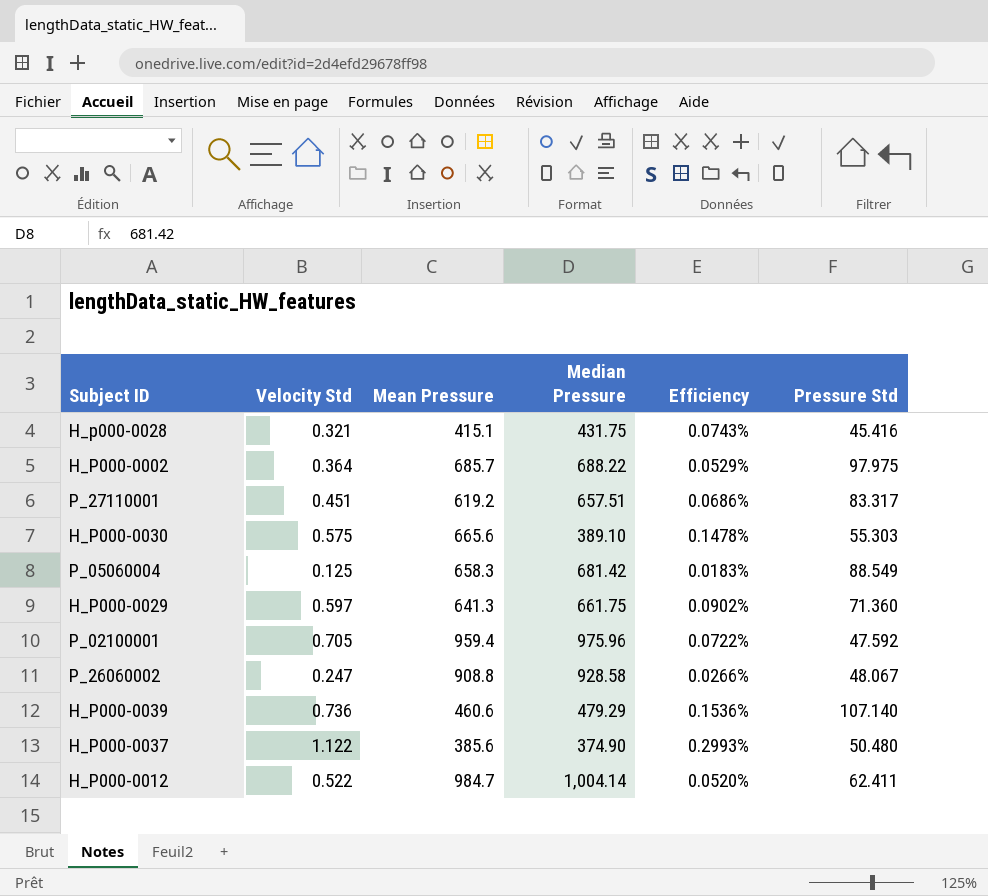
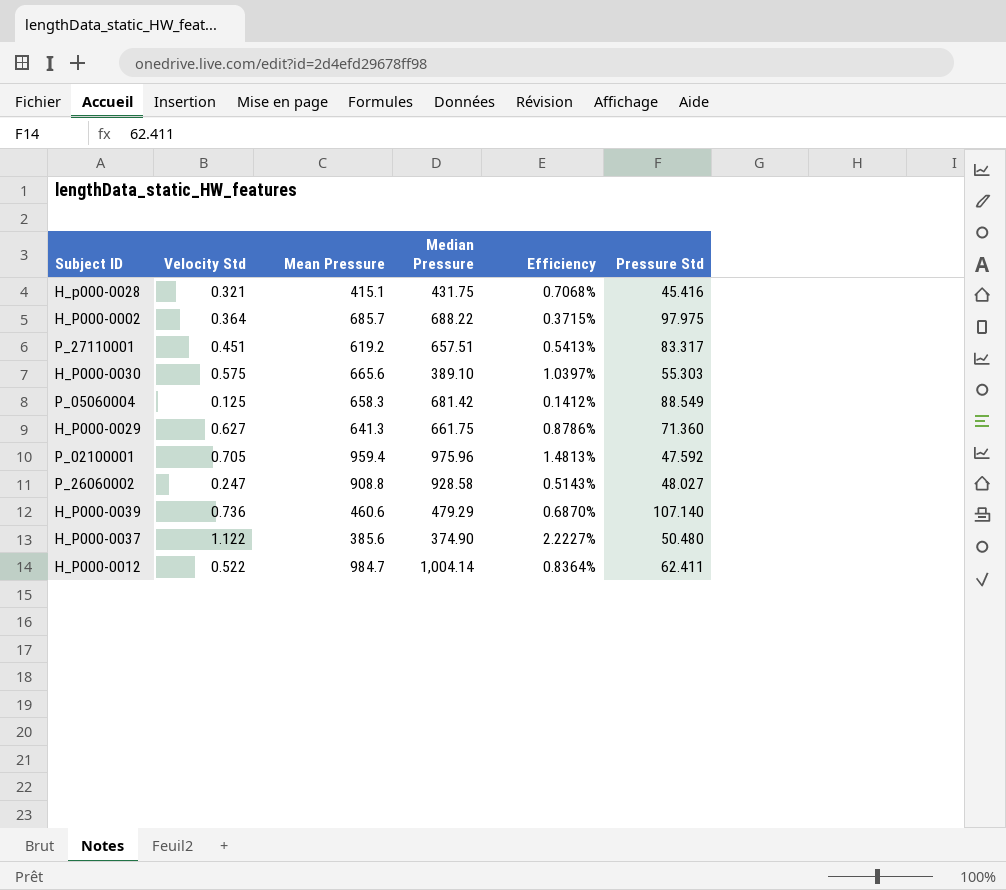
column Efficiency | formula: [Velocity Std] / [Median Pressure] -> [Velocity Std] / [Pressure Std]
H_P000-0029 | Velocity Std: 0.597 -> 0.627
P_26060002 | Pressure Std: 48.067 -> 48.027

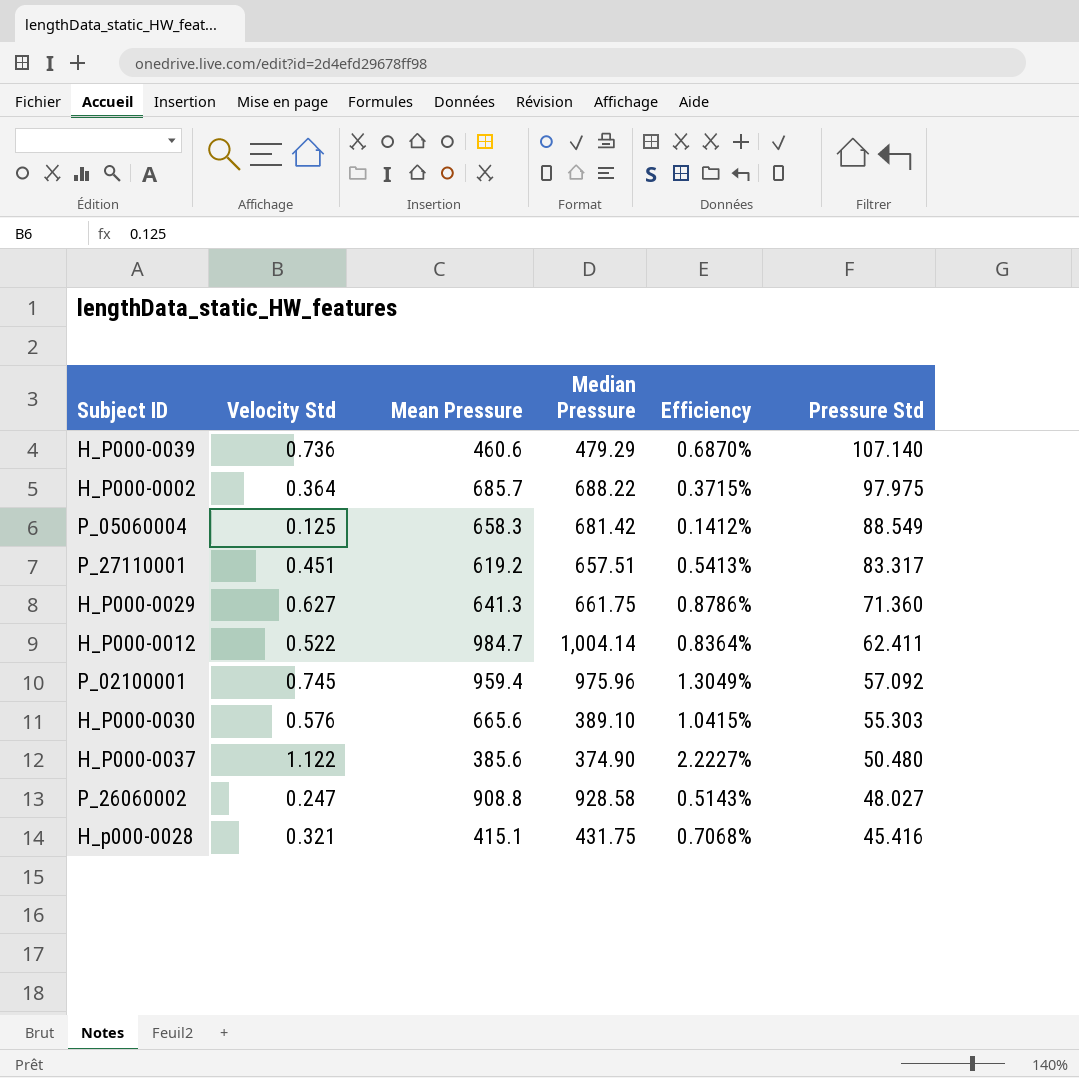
row order: none -> Pressure Std descending
P_02100001 | Velocity Std: 0.705 -> 0.745
P_02100001 | Efficiency: 1.4813% -> 1.3049%
P_02100001 | Pressure Std: 47.592 -> 57.092
H_P000-0030 | Velocity Std: 0.575 -> 0.576
H_P000-0030 | Efficiency: 1.0397% -> 1.0415%

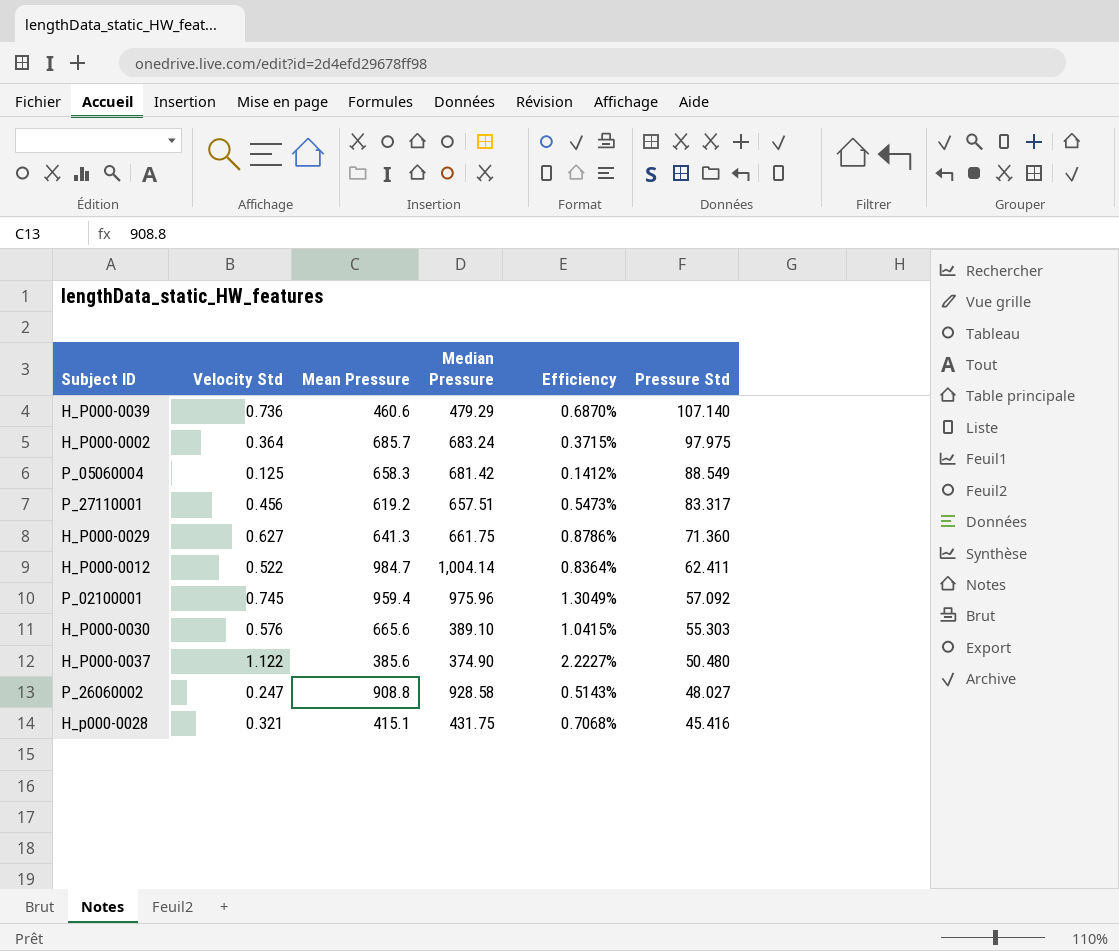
H_P000-0002 | Median Pressure: 688.22 -> 683.24
P_27110001 | Velocity Std: 0.451 -> 0.456
P_27110001 | Efficiency: 0.5413% -> 0.5473%

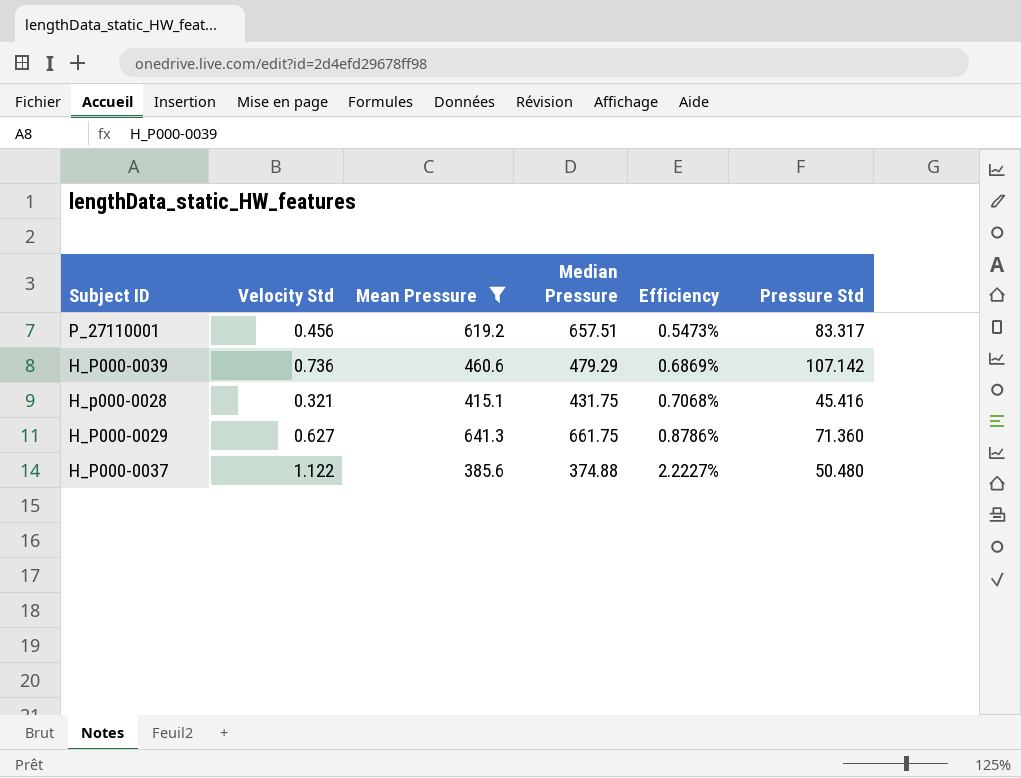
filter: none -> Mean Pressure <= 641.3
row order: Pressure Std descending -> Efficiency ascending
H_P000-0039 | Efficiency: 0.6870% -> 0.6869%
H_P000-0039 | Pressure Std: 107.140 -> 107.142
H_P000-0037 | Median Pressure: 374.90 -> 374.88

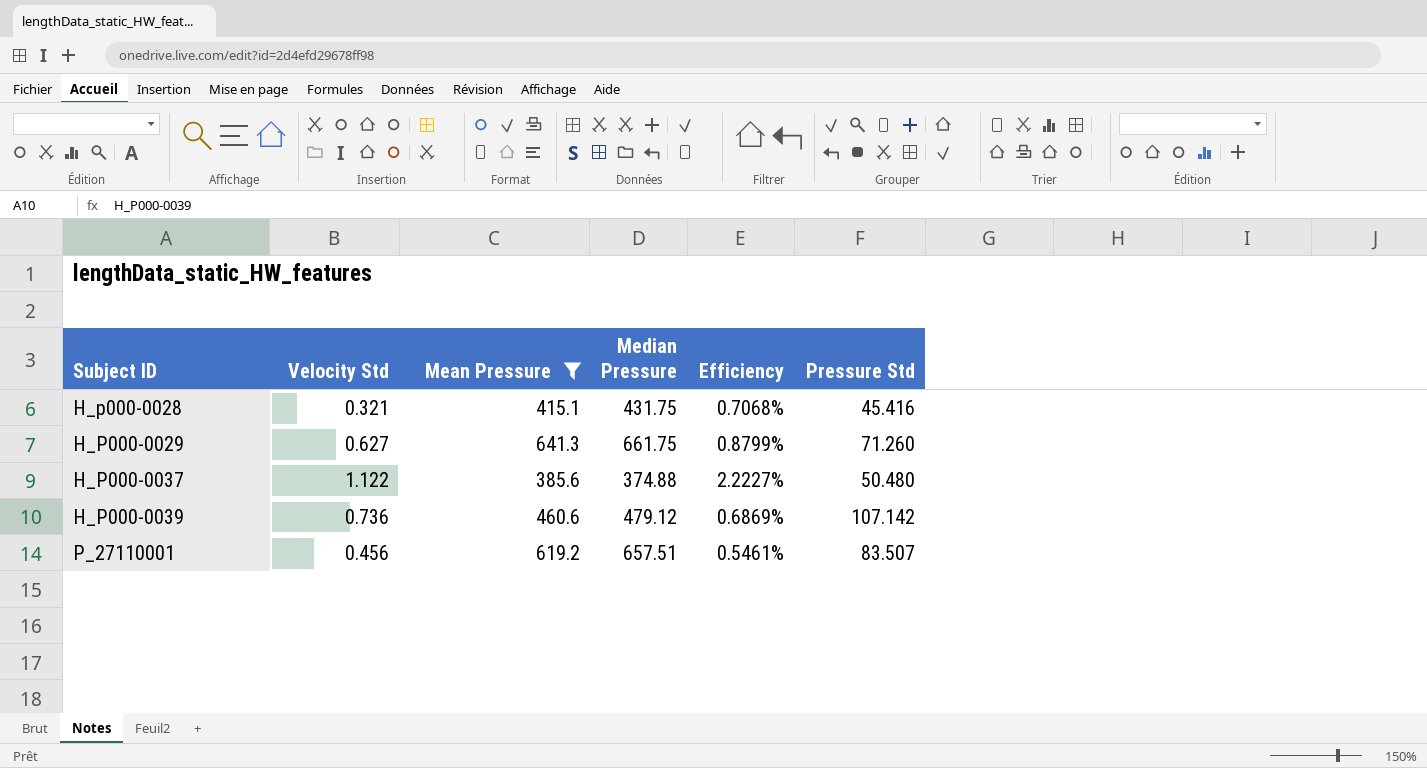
row order: Efficiency ascending -> Subject ID ascending
H_P000-0029 | Efficiency: 0.8786% -> 0.8799%
H_P000-0029 | Pressure Std: 71.360 -> 71.260
H_P000-0039 | Median Pressure: 479.29 -> 479.12
P_27110001 | Efficiency: 0.5473% -> 0.5461%
P_27110001 | Pressure Std: 83.317 -> 83.507

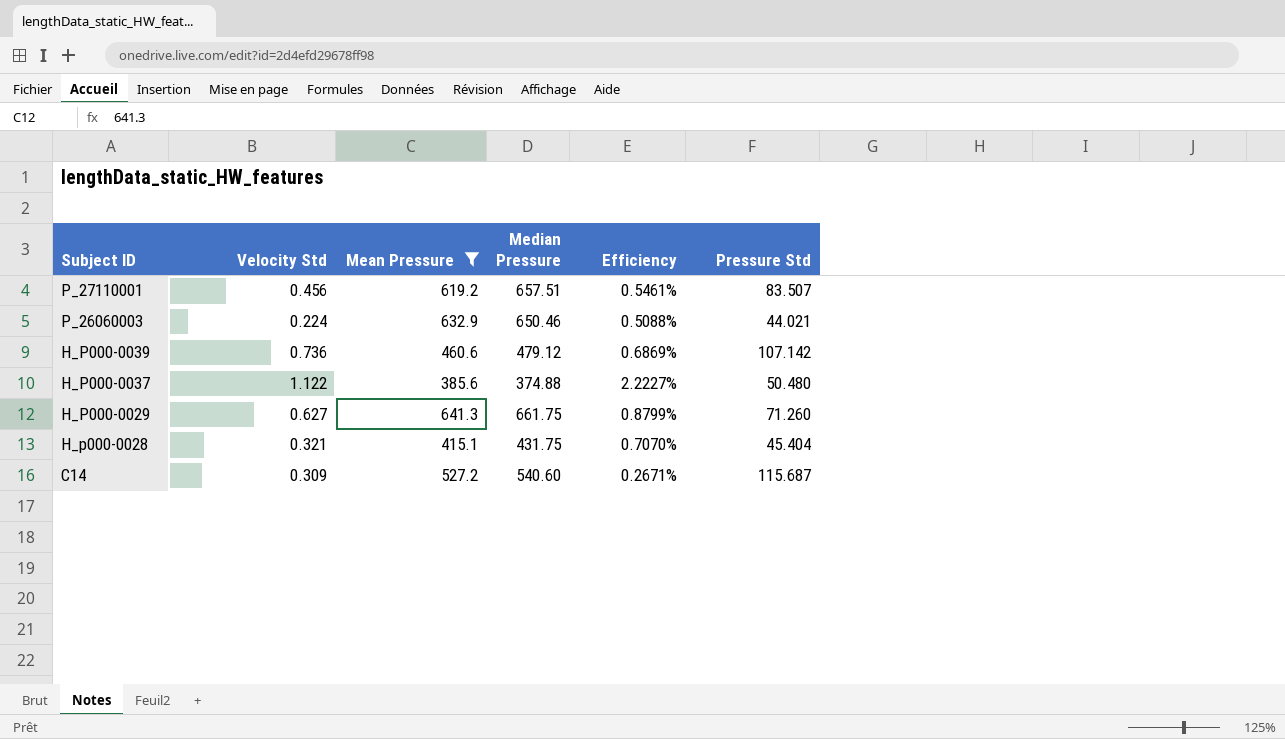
row order: Subject ID ascending -> Subject ID descending
row P_26060003: none -> 0.224 | 632.9 | 650.46 | 0.5088% | 44.021
H_p000-0028 | Efficiency: 0.7068% -> 0.7070%
H_p000-0028 | Pressure Std: 45.416 -> 45.404
row C14: none -> 0.309 | 527.2 | 540.60 | 0.2671% | 115.687

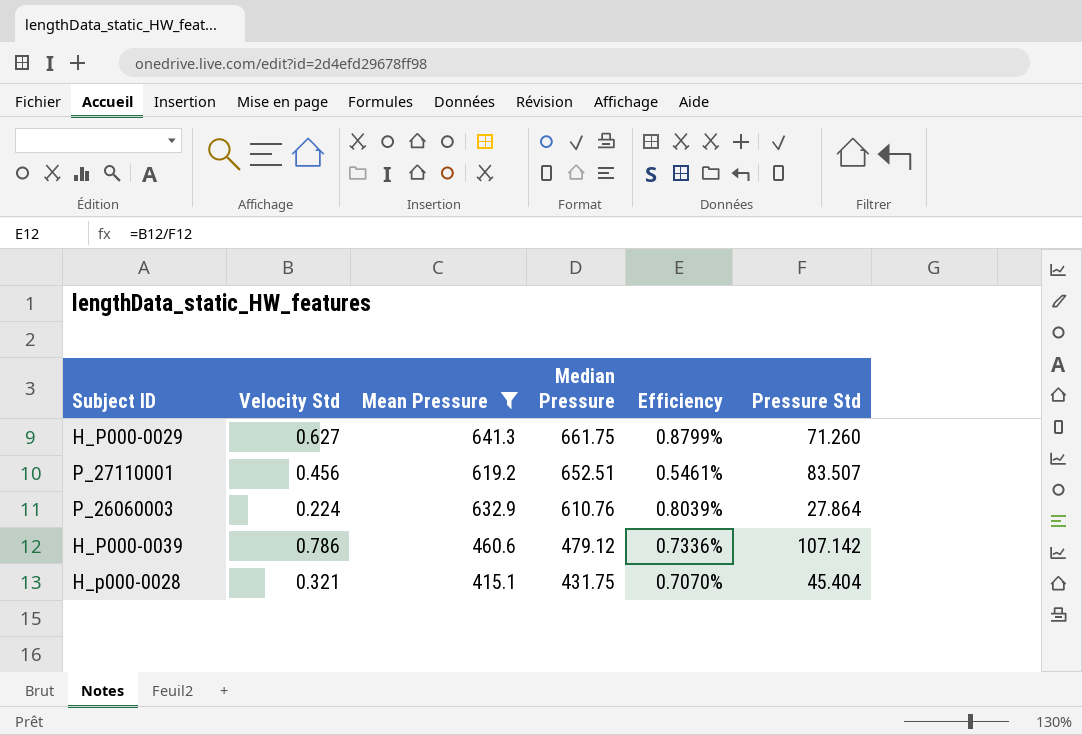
row order: Subject ID descending -> Median Pressure descending
row H_P000-0037: 1.122 | 385.6 | 374.88 | 2.2227% | 50.480 -> none
row C14: 0.309 | 527.2 | 540.60 | 0.2671% | 115.687 -> none
P_27110001 | Median Pressure: 657.51 -> 652.51
P_26060003 | Median Pressure: 650.46 -> 610.76
P_26060003 | Efficiency: 0.5088% -> 0.8039%
P_26060003 | Pressure Std: 44.021 -> 27.864
H_P000-0039 | Velocity Std: 0.736 -> 0.786
H_P000-0039 | Efficiency: 0.6869% -> 0.7336%

